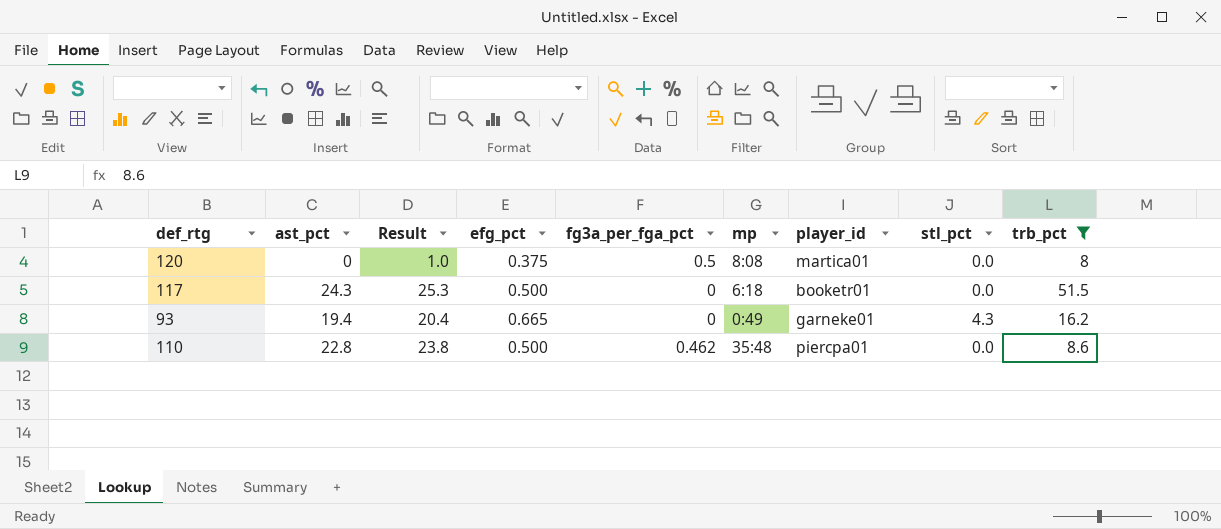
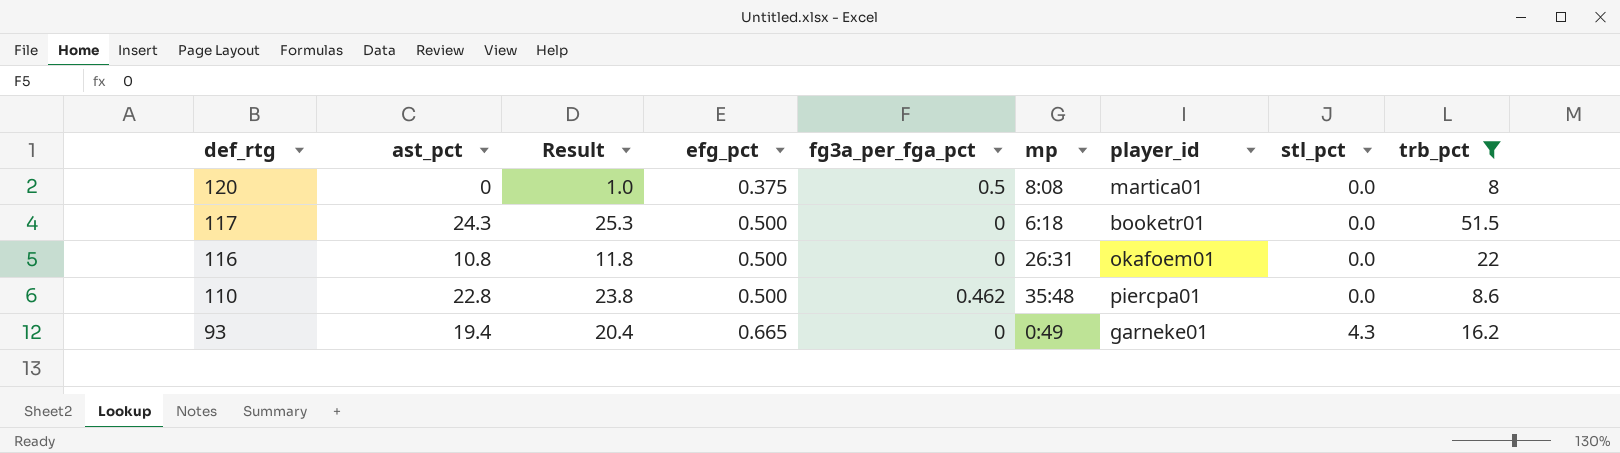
row order: none -> def_rtg descending
row 116: none -> 10.8 | 11.8 | 0.500 | 0 | 26:31 | okafoem01 | 0.0 | 22

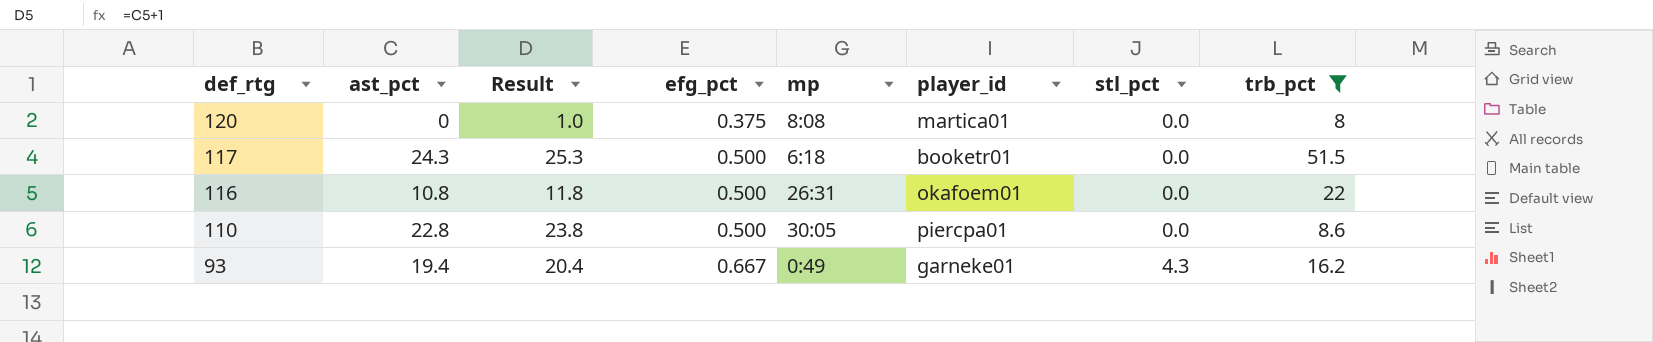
column fg3a_per_fga_pct | position: 5 -> none
110 | mp: 35:48 -> 30:05
93 | efg_pct: 0.665 -> 0.667

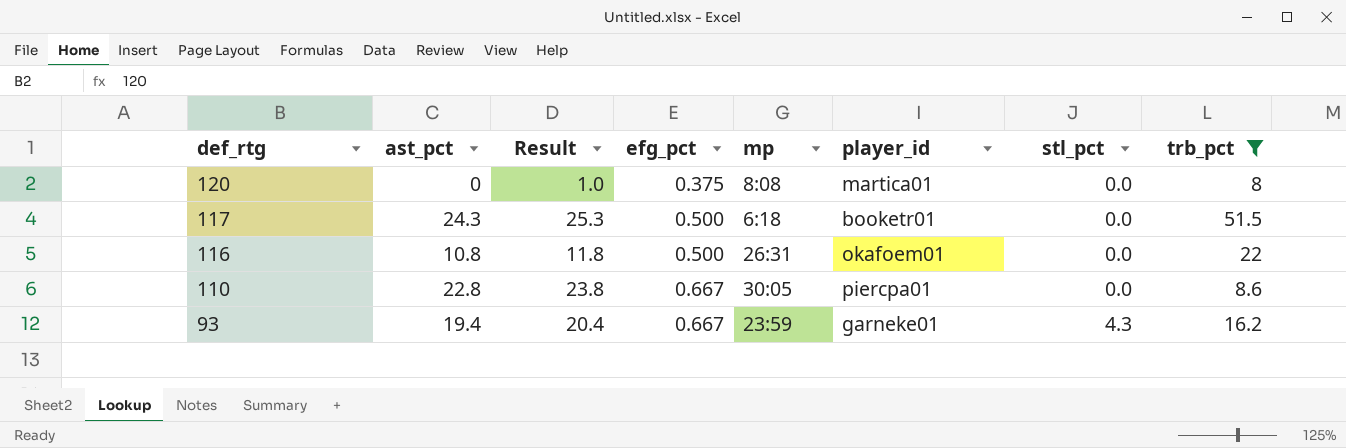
110 | efg_pct: 0.500 -> 0.667
93 | mp: 0:49 -> 23:59

